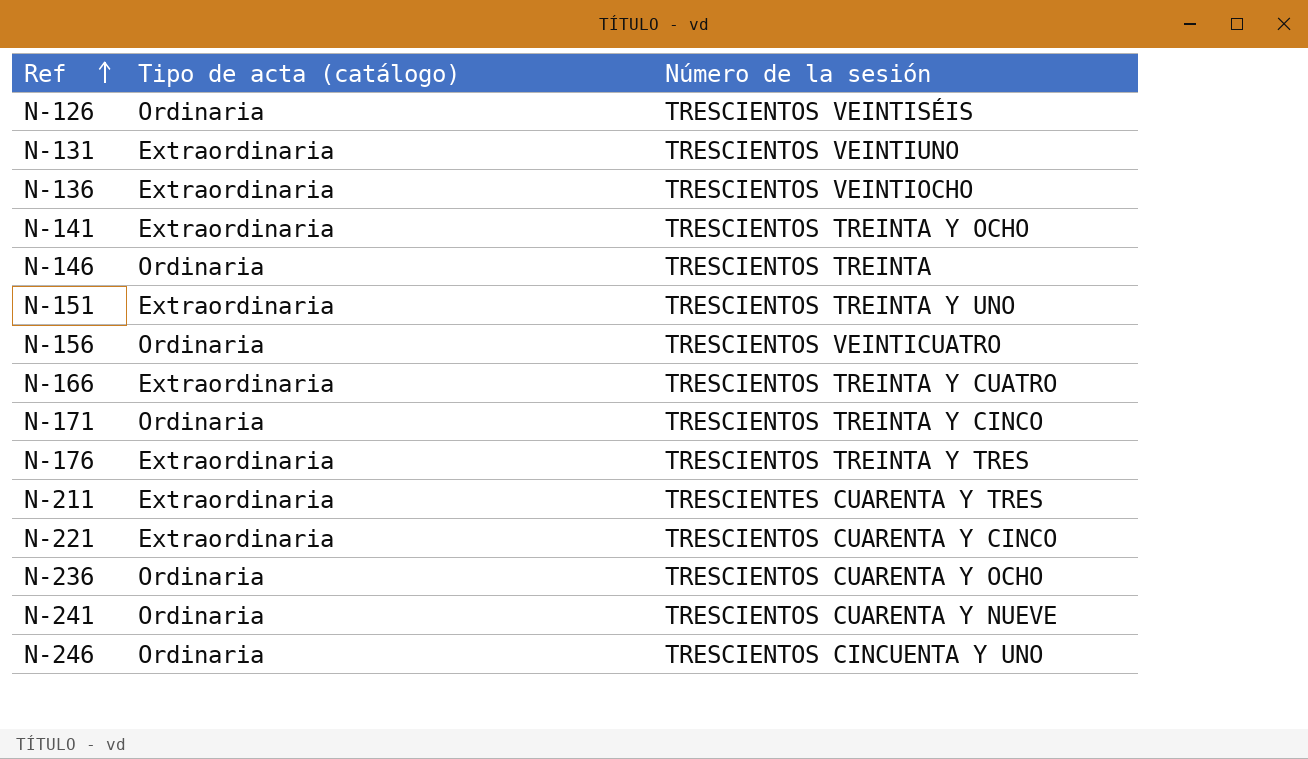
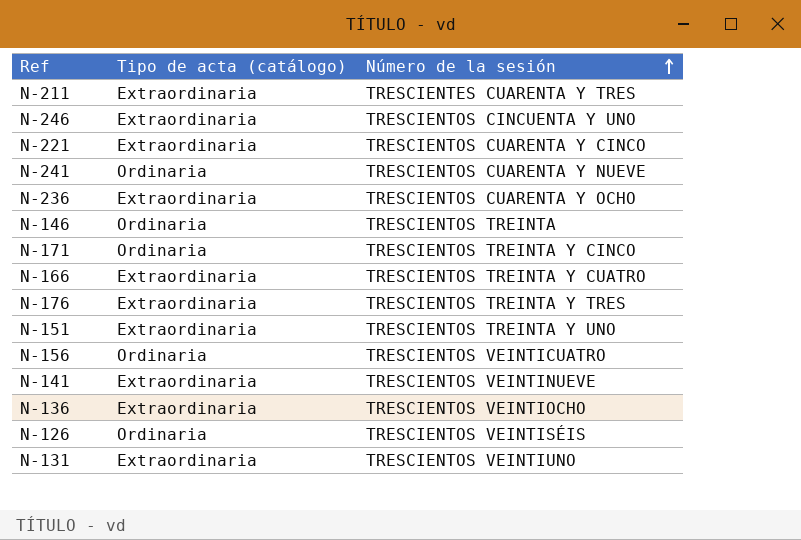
row order: Ref ascending -> Número de la sesión ascending
N-246 | Tipo de acta (catálogo): Ordinaria -> Extraordinaria
N-236 | Tipo de acta (catálogo): Ordinaria -> Extraordinaria
N-141 | Número de la sesión: TRESCIENTOS TREINTA Y OCHO -> TRESCIENTOS VEINTINUEVE

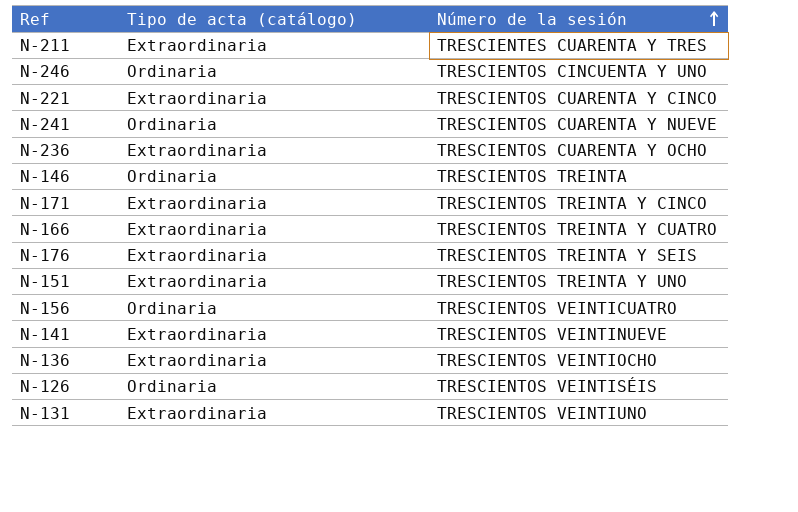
N-246 | Tipo de acta (catálogo): Extraordinaria -> Ordinaria
N-171 | Tipo de acta (catálogo): Ordinaria -> Extraordinaria
N-176 | Número de la sesión: TRESCIENTOS TREINTA Y TRES -> TRESCIENTOS TREINTA Y SEIS

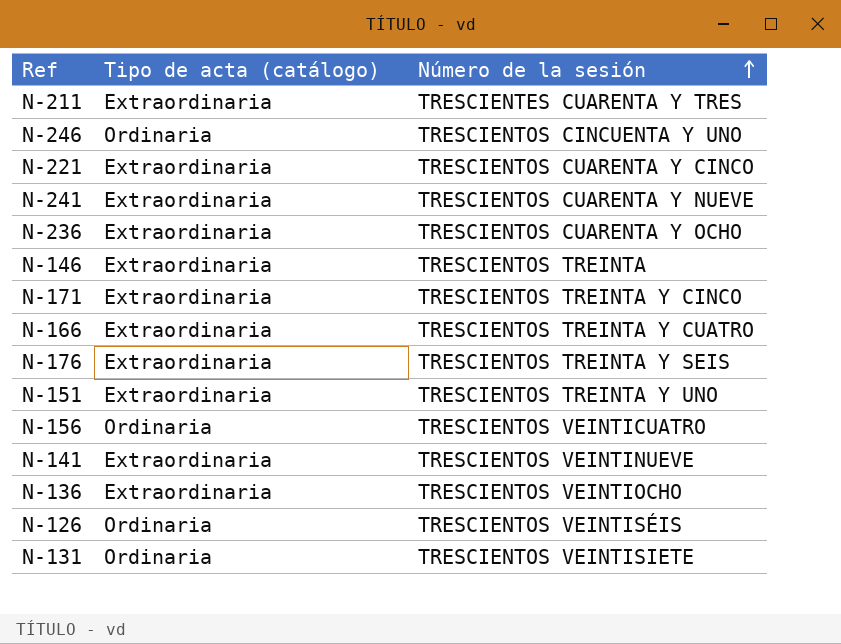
N-241 | Tipo de acta (catálogo): Ordinaria -> Extraordinaria
N-146 | Tipo de acta (catálogo): Ordinaria -> Extraordinaria
N-131 | Tipo de acta (catálogo): Extraordinaria -> Ordinaria
N-131 | Número de la sesión: TRESCIENTOS VEINTIUNO -> TRESCIENTOS VEINTISIETE

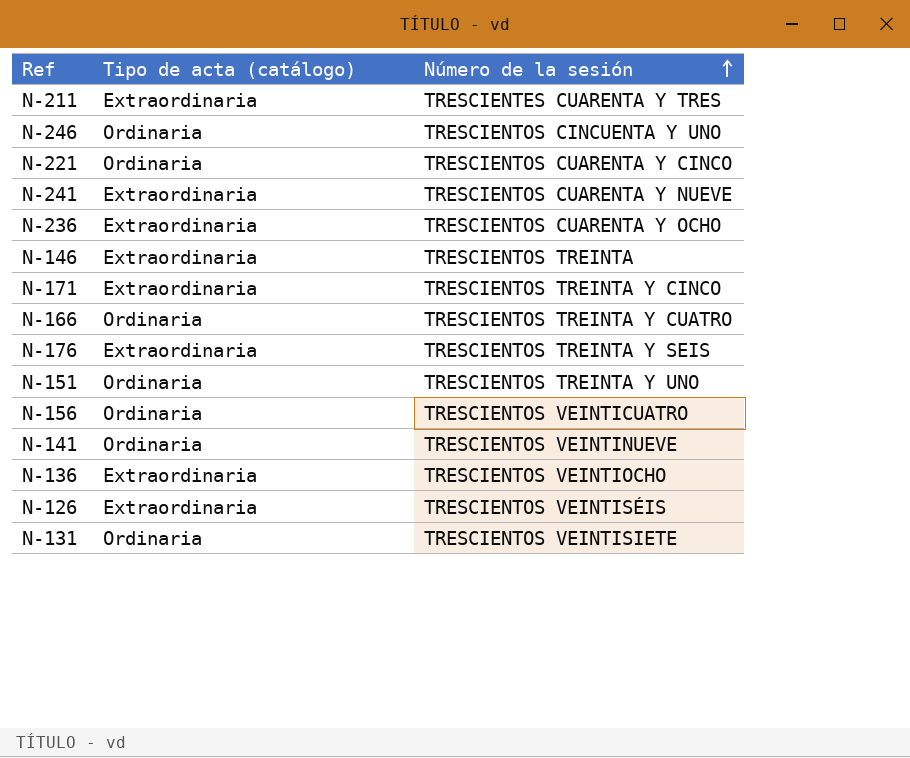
N-221 | Tipo de acta (catálogo): Extraordinaria -> Ordinaria
N-166 | Tipo de acta (catálogo): Extraordinaria -> Ordinaria
N-151 | Tipo de acta (catálogo): Extraordinaria -> Ordinaria
N-141 | Tipo de acta (catálogo): Extraordinaria -> Ordinaria
N-126 | Tipo de acta (catálogo): Ordinaria -> Extraordinaria

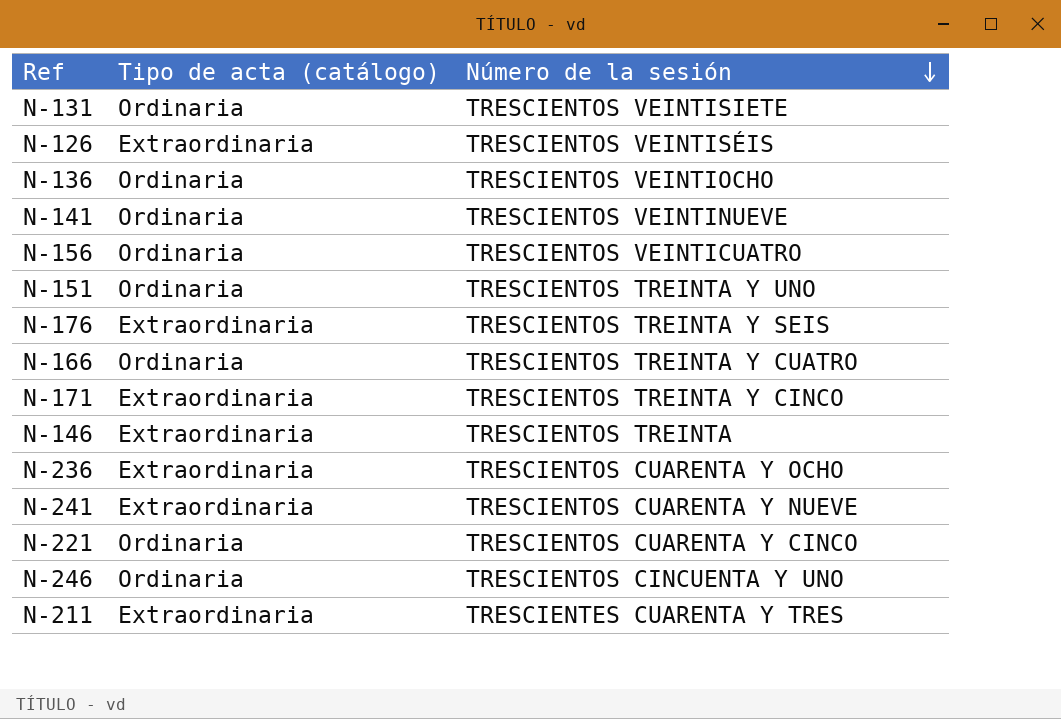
row order: Número de la sesión ascending -> Número de la sesión descending
N-136 | Tipo de acta (catálogo): Extraordinaria -> Ordinaria

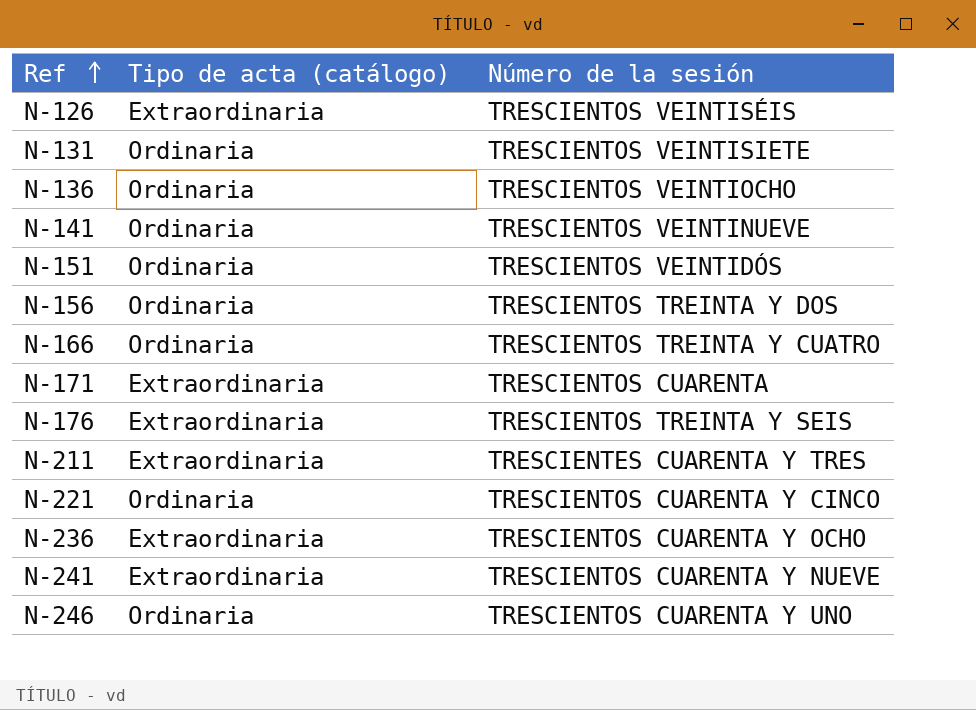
row order: Número de la sesión descending -> Ref ascending
row N-146: Extraordinaria | TRESCIENTOS TREINTA -> none
N-151 | Número de la sesión: TRESCIENTOS TREINTA Y UNO -> TRESCIENTOS VEINTIDÓS
N-156 | Número de la sesión: TRESCIENTOS VEINTICUATRO -> TRESCIENTOS TREINTA Y DOS
N-171 | Número de la sesión: TRESCIENTOS TREINTA Y CINCO -> TRESCIENTOS CUARENTA
N-246 | Número de la sesión: TRESCIENTOS CINCUENTA Y UNO -> TRESCIENTOS CUARENTA Y UNO

